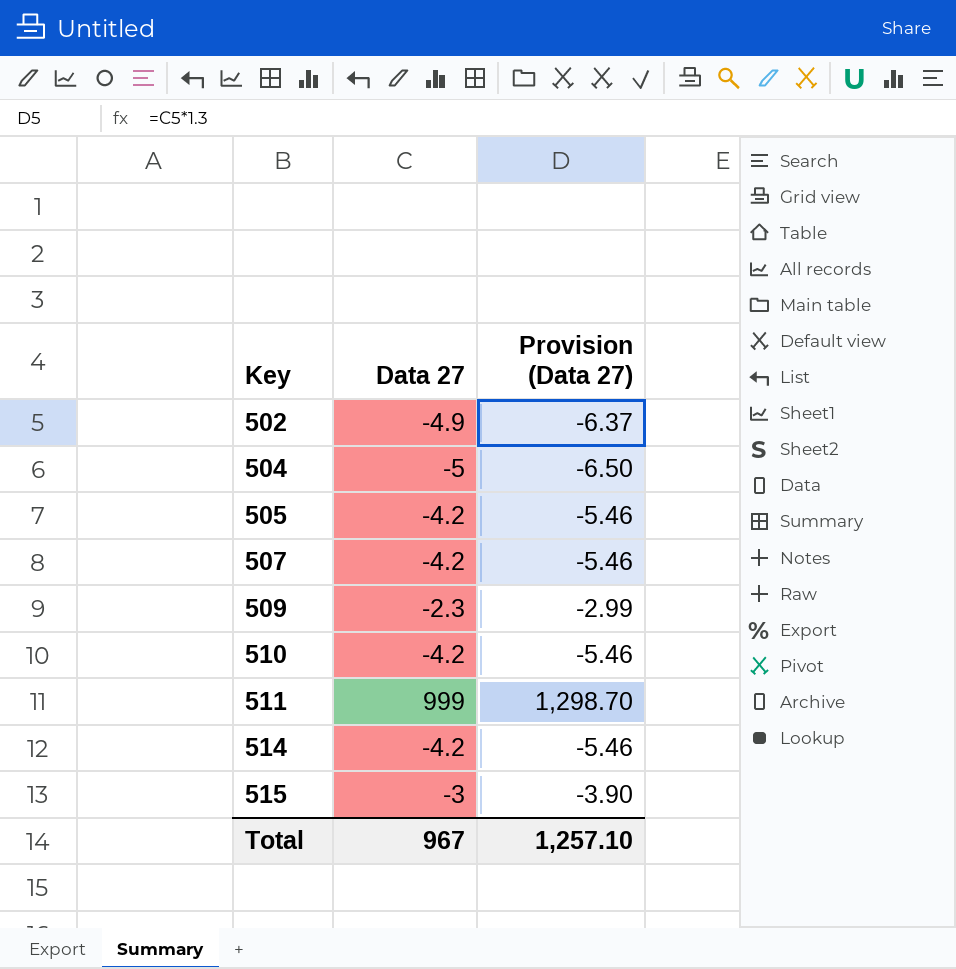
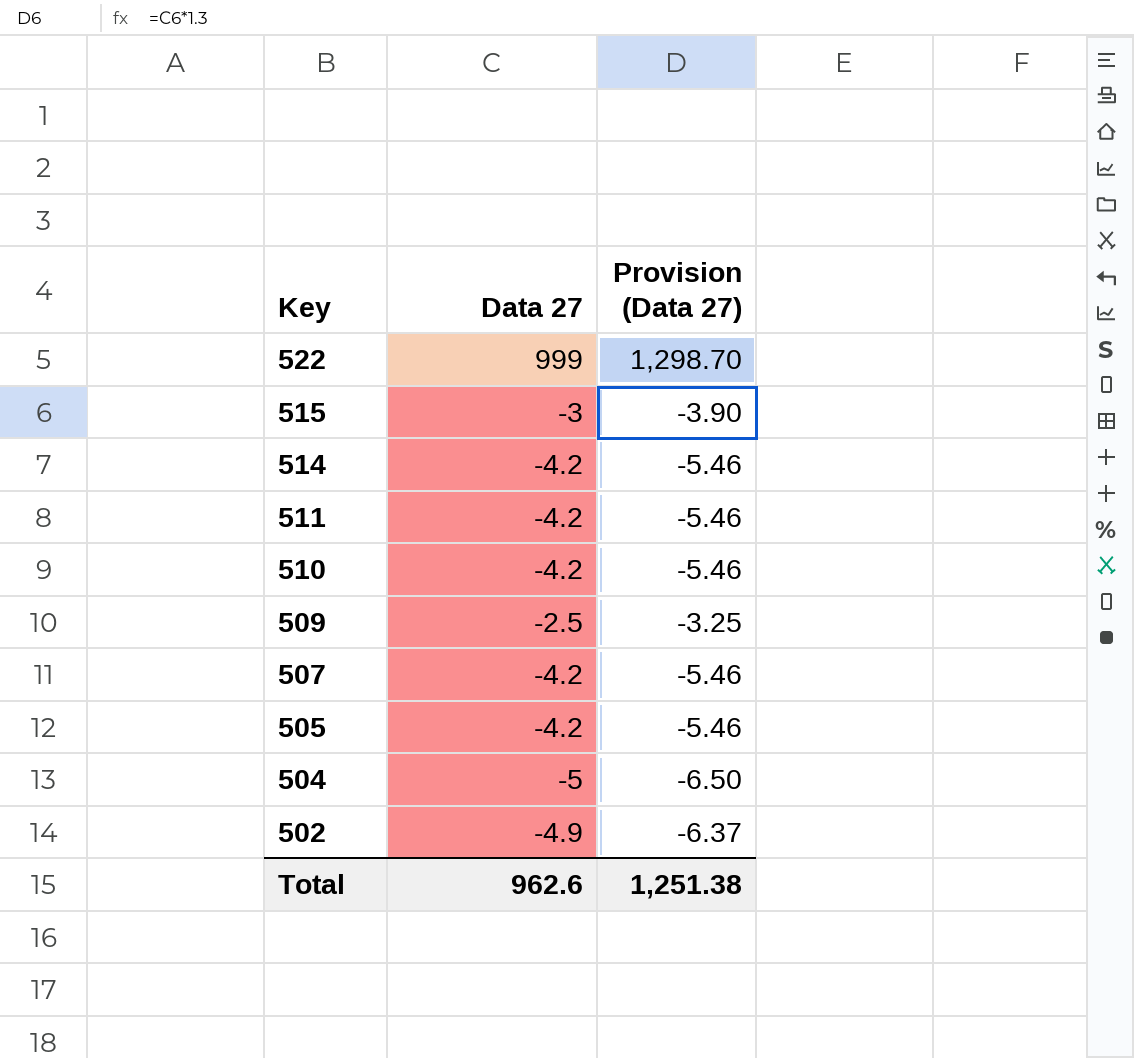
row order: Key ascending -> Key descending
row 522: none -> 999 | 1,298.70
511 | Data 27: 999 -> -4.2
511 | Provision (Data 27): 1,298.70 -> -5.46
509 | Data 27: -2.3 -> -2.5
509 | Provision (Data 27): -2.99 -> -3.25
Total | Data 27: 967 -> 962.6
Total | Provision (Data 27): 1,257.10 -> 1,251.38

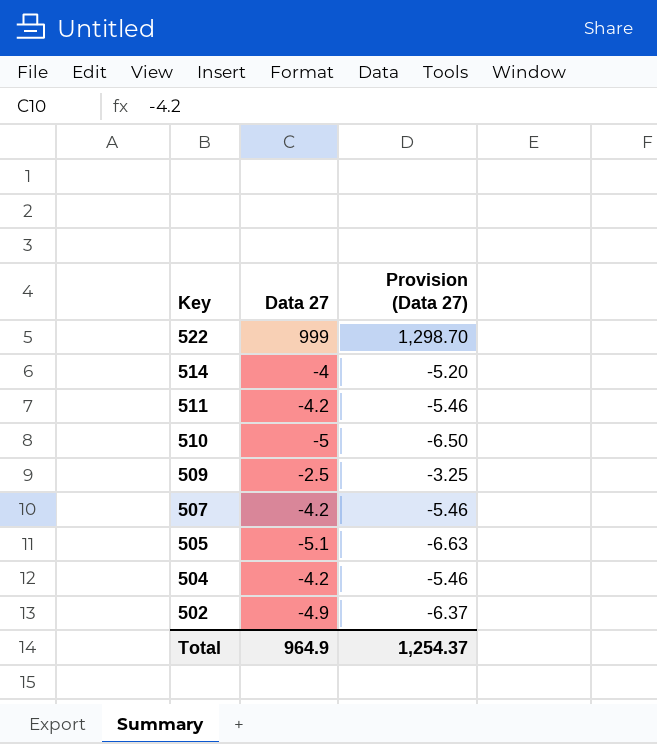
row 515: -3 | -3.90 -> none
514 | Data 27: -4.2 -> -4
514 | Provision (Data 27): -5.46 -> -5.20
510 | Data 27: -4.2 -> -5
510 | Provision (Data 27): -5.46 -> -6.50
505 | Data 27: -4.2 -> -5.1
505 | Provision (Data 27): -5.46 -> -6.63
504 | Data 27: -5 -> -4.2
504 | Provision (Data 27): -6.50 -> -5.46
Total | Data 27: 962.6 -> 964.9
Total | Provision (Data 27): 1,251.38 -> 1,254.37

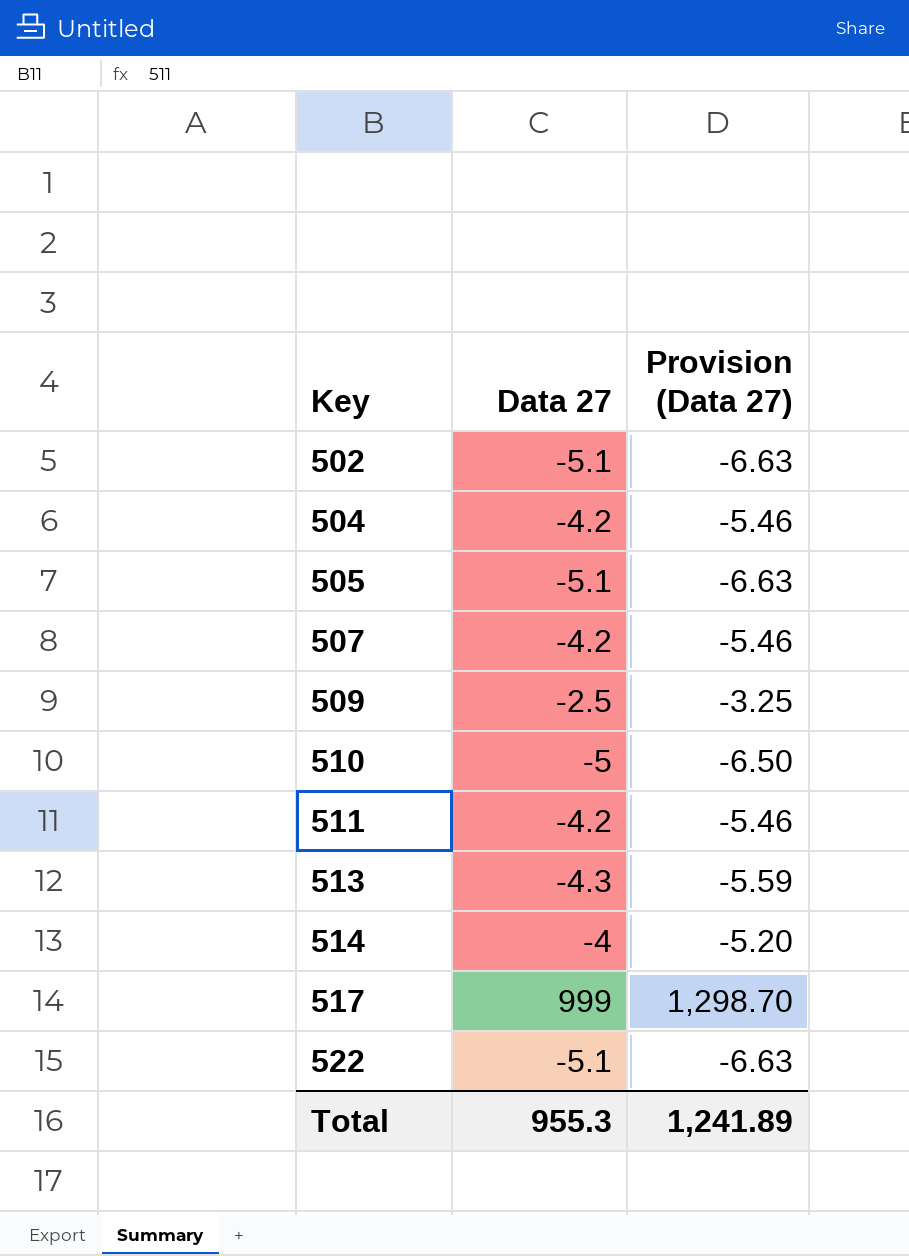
row order: Key descending -> Key ascending
502 | Data 27: -4.9 -> -5.1
502 | Provision (Data 27): -6.37 -> -6.63
row 513: none -> -4.3 | -5.59
row 517: none -> 999 | 1,298.70
522 | Data 27: 999 -> -5.1
522 | Provision (Data 27): 1,298.70 -> -6.63
Total | Data 27: 964.9 -> 955.3
Total | Provision (Data 27): 1,254.37 -> 1,241.89

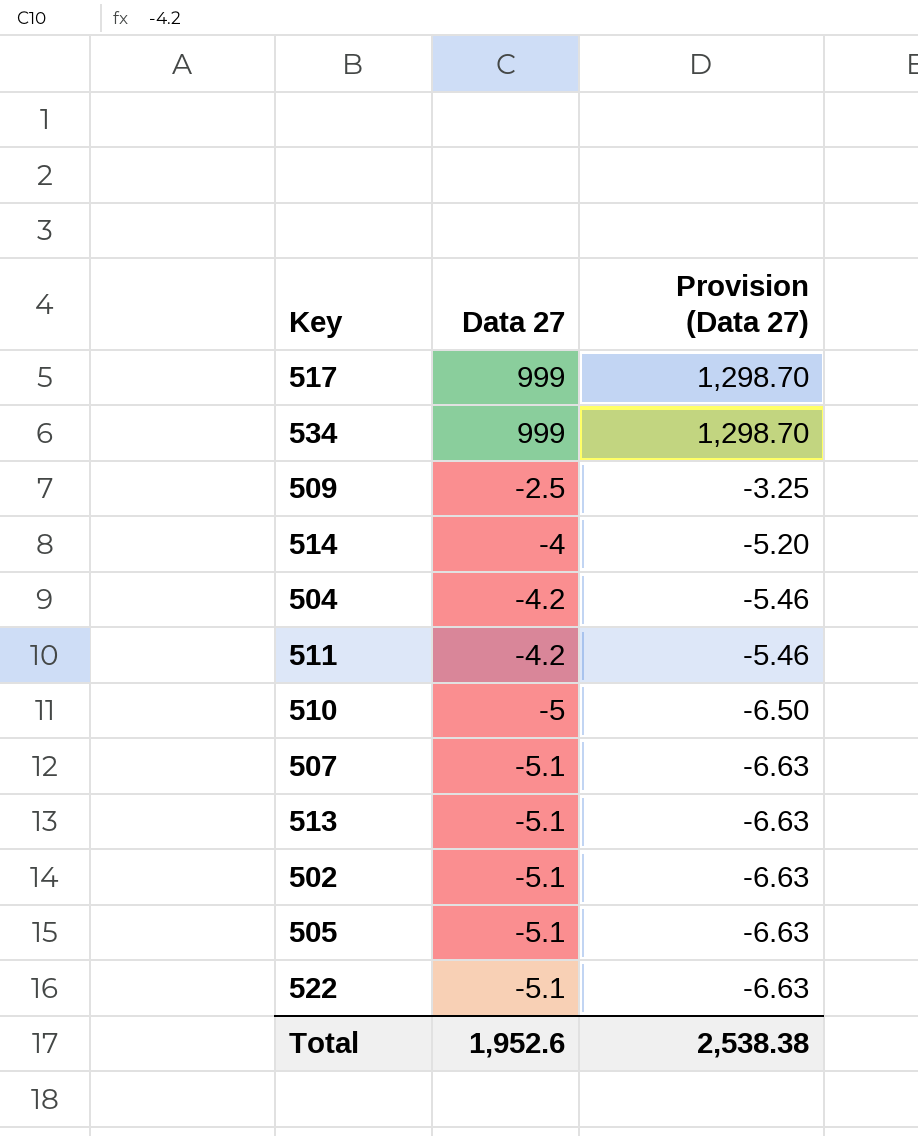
row order: Key ascending -> Data 27 descending
row 534: none -> 999 | 1,298.70
507 | Data 27: -4.2 -> -5.1
507 | Provision (Data 27): -5.46 -> -6.63
513 | Data 27: -4.3 -> -5.1
513 | Provision (Data 27): -5.59 -> -6.63
Total | Data 27: 955.3 -> 1,952.6
Total | Provision (Data 27): 1,241.89 -> 2,538.38

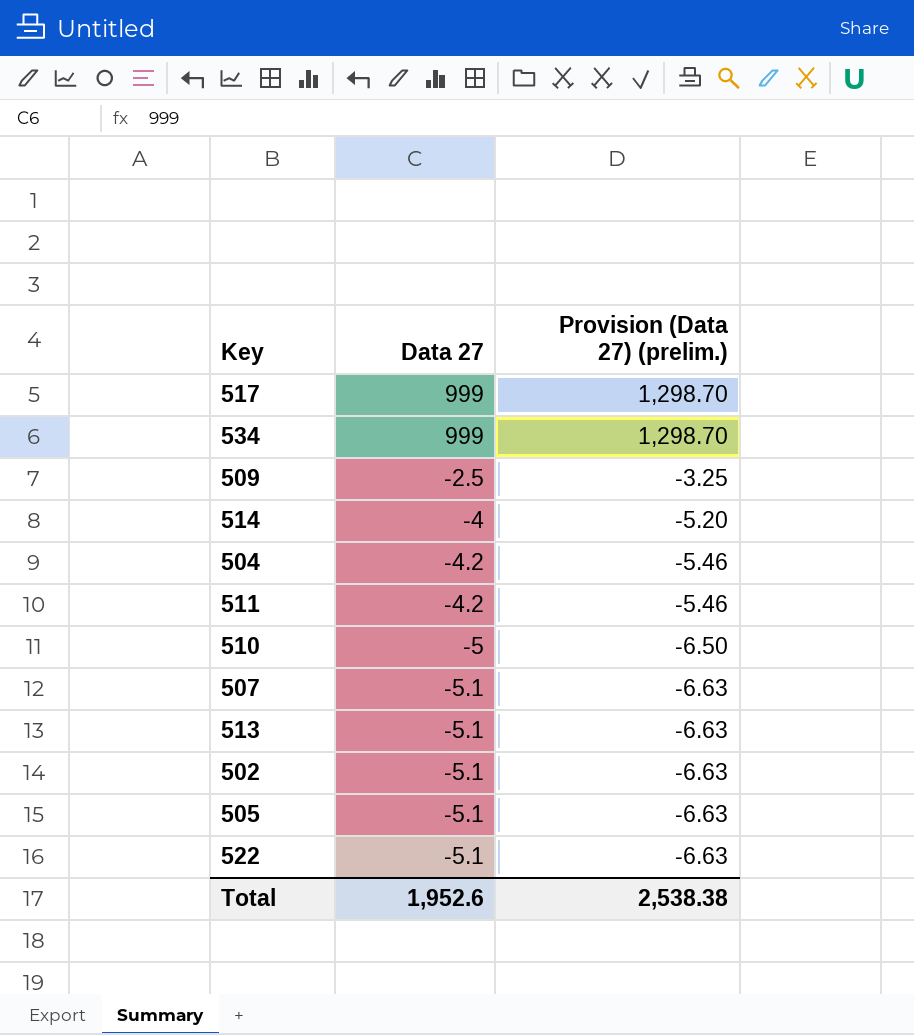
column name: Provision (Data 27) -> Provision (Data 27) (prelim.)

